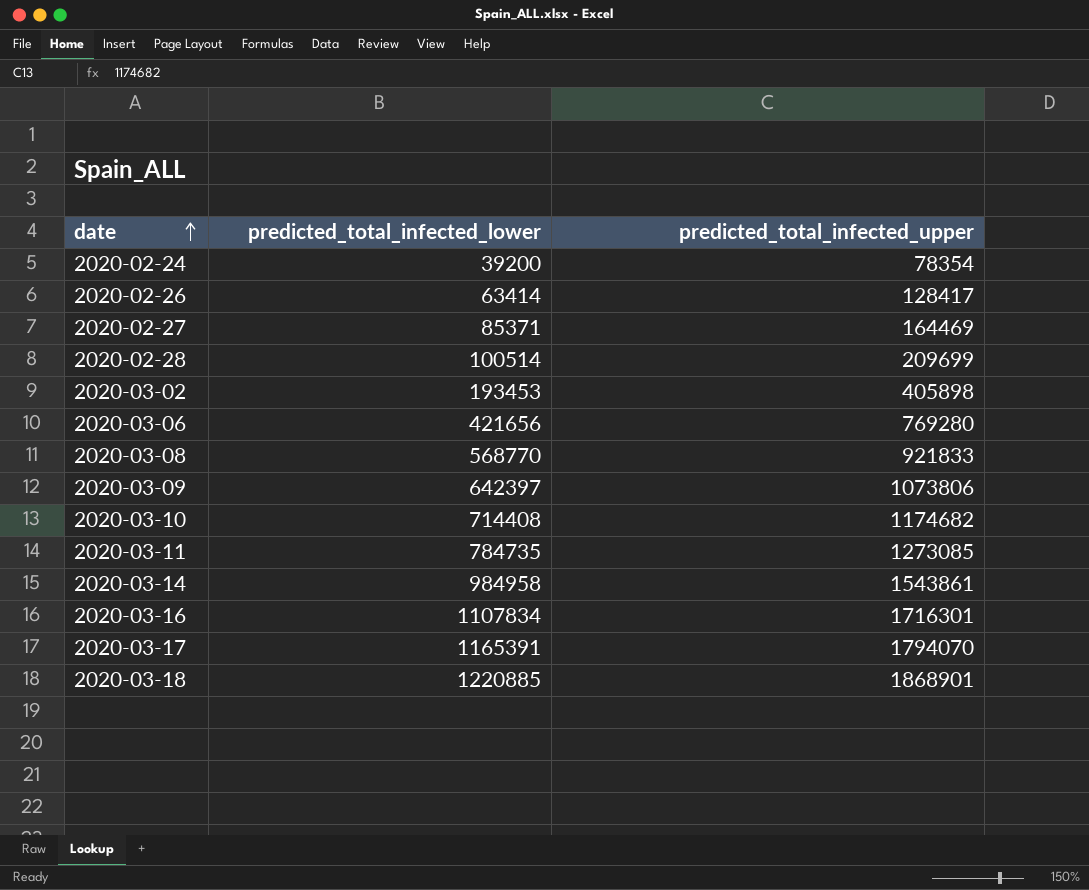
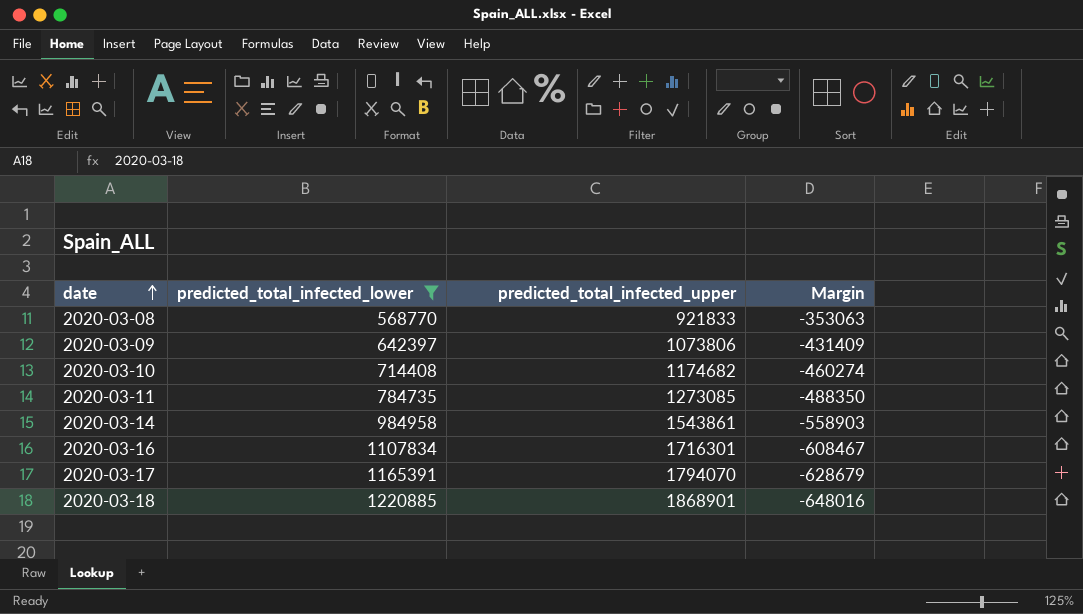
filter: none -> predicted_total_infected_lower >= 568770
column Margin | formula: none -> [predicted_total_infected_lower] - [predicted_total_infected_upper]

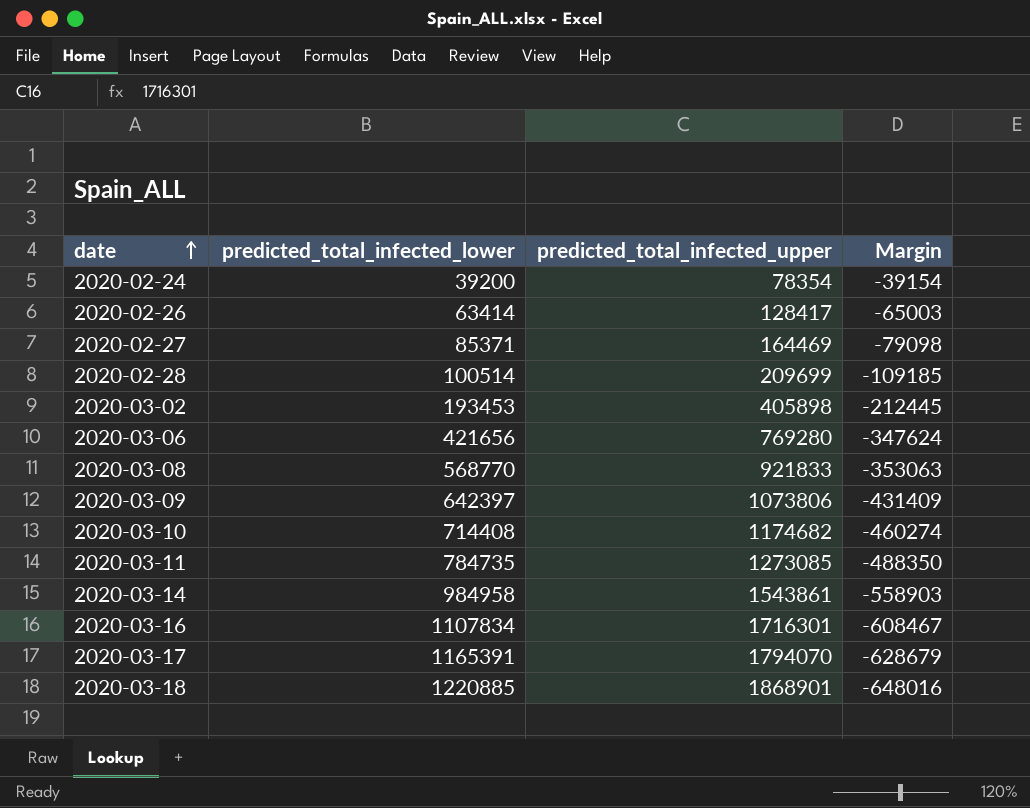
filter: predicted_total_infected_lower >= 568770 -> none

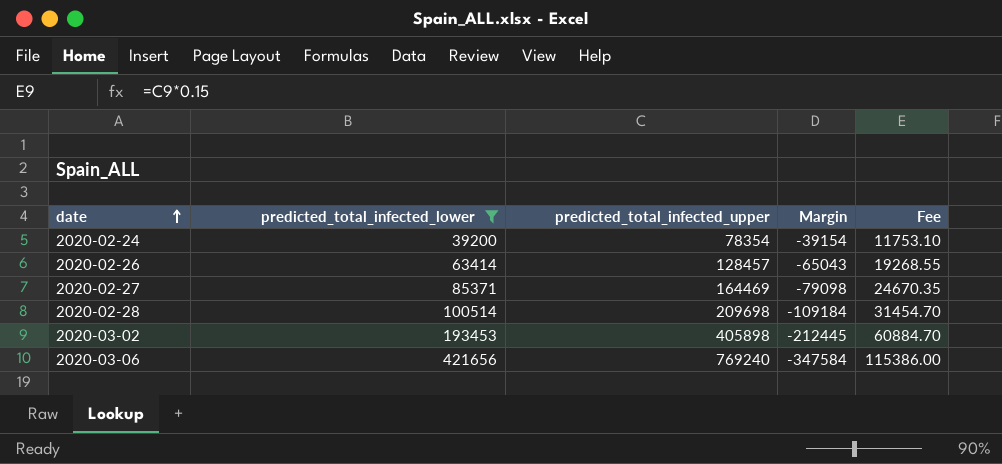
filter: none -> predicted_total_infected_lower <= 421656
column Fee | formula: none -> [predicted_total_infected_upper] * 0.15
2020-02-26 | predicted_total_infected_upper: 128417 -> 128457
2020-02-26 | Margin: -65003 -> -65043
2020-02-28 | predicted_total_infected_upper: 209699 -> 209698
2020-02-28 | Margin: -109185 -> -109184
2020-03-06 | predicted_total_infected_upper: 769280 -> 769240
2020-03-06 | Margin: -347624 -> -347584

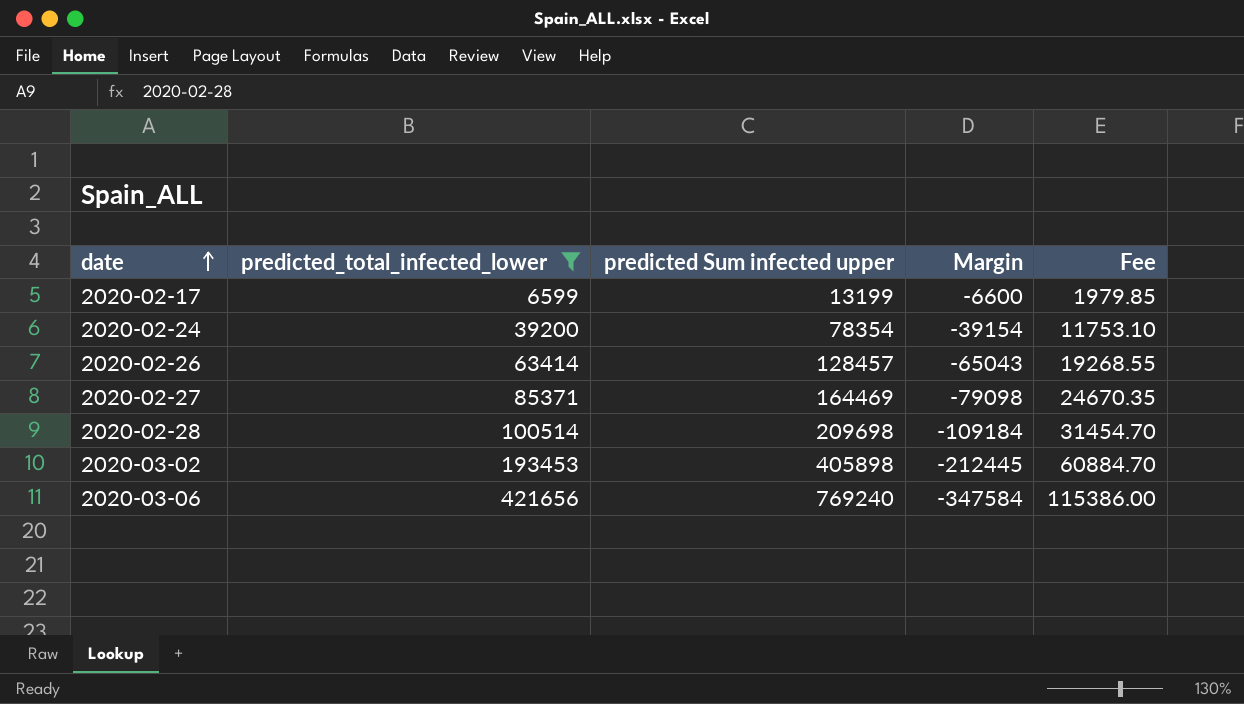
column name: predicted_total_infected_upper -> predicted Sum infected upper
row 2020-02-17: none -> 6599 | 13199 | -6600 | 1979.85

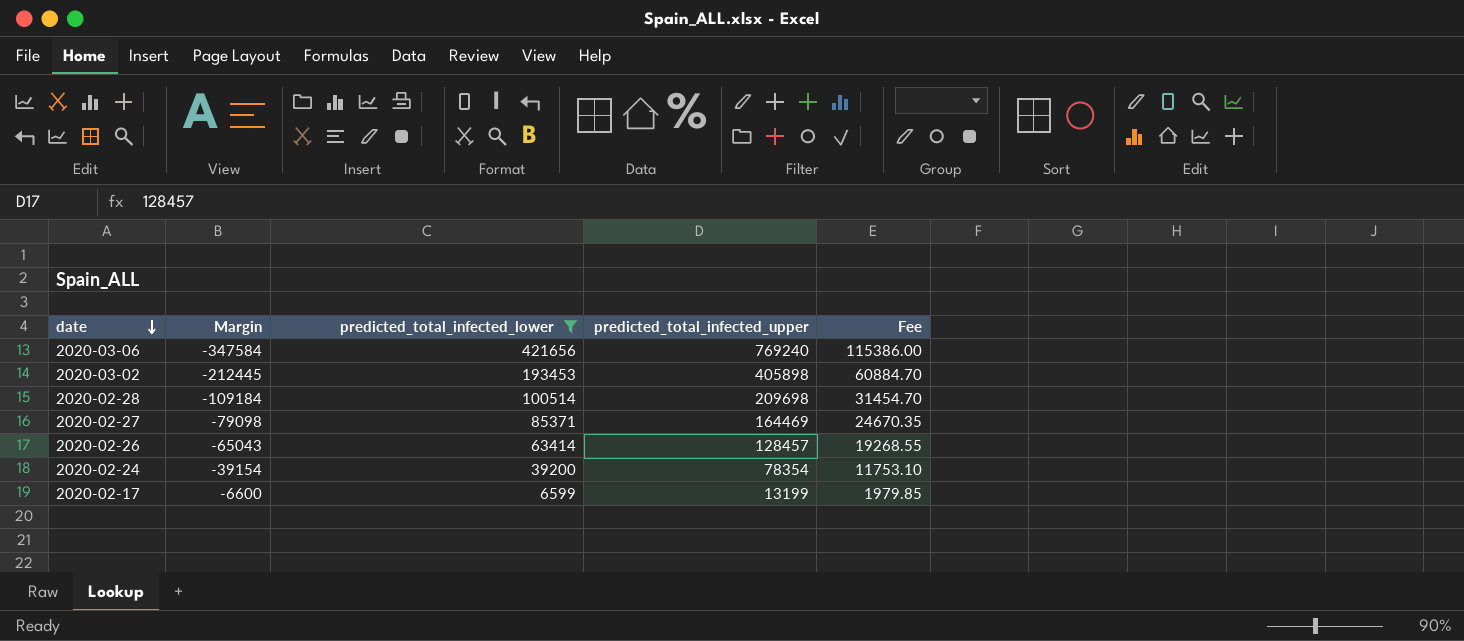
row order: date ascending -> date descending
column Margin | position: 4 -> 2
column name: predicted Sum infected upper -> predicted_total_infected_upper

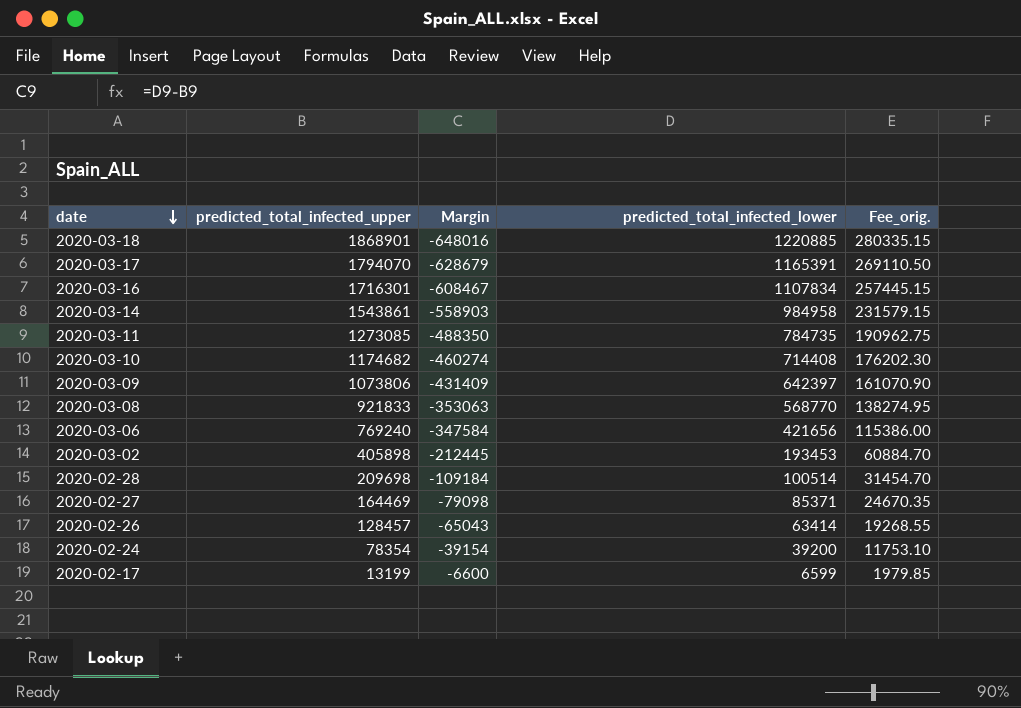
filter: predicted_total_infected_lower <= 421656 -> none
column predicted_total_infected_upper | position: 4 -> 2
column name: Fee -> Fee_orig.

